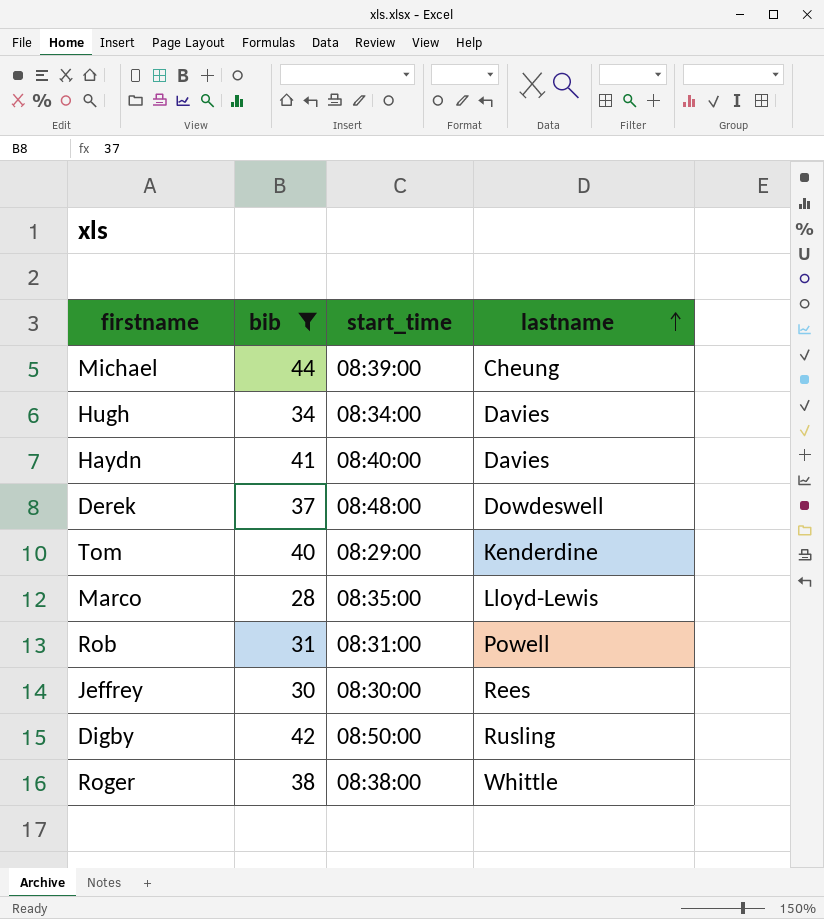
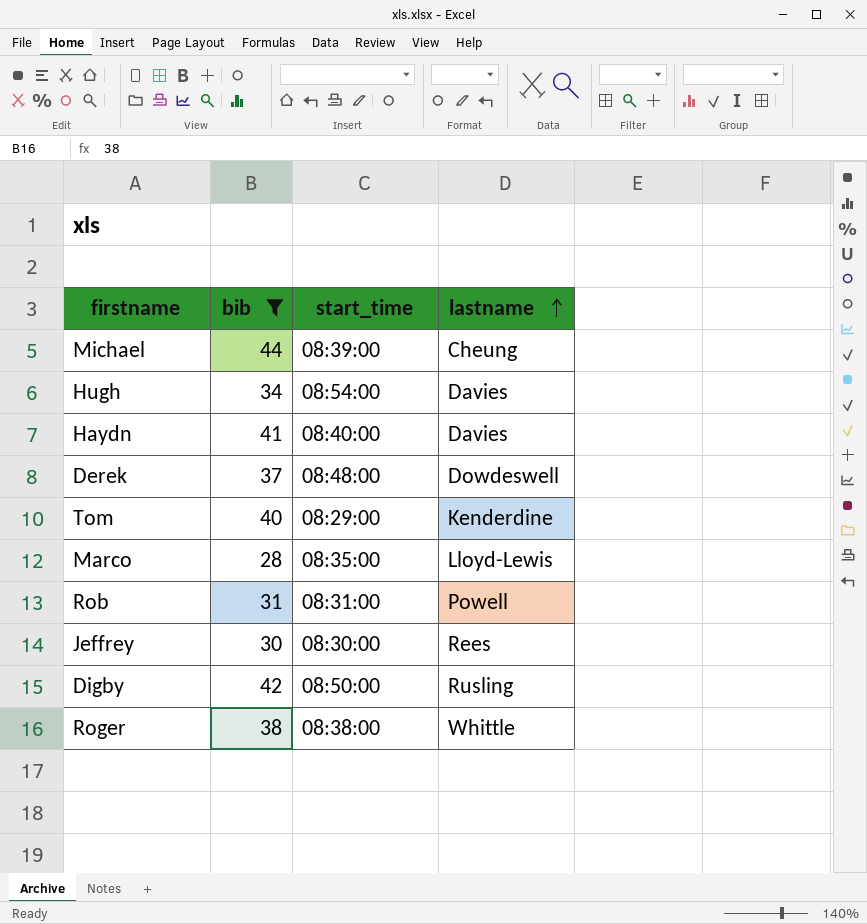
Hugh | start_time: 08:34:00 -> 08:54:00

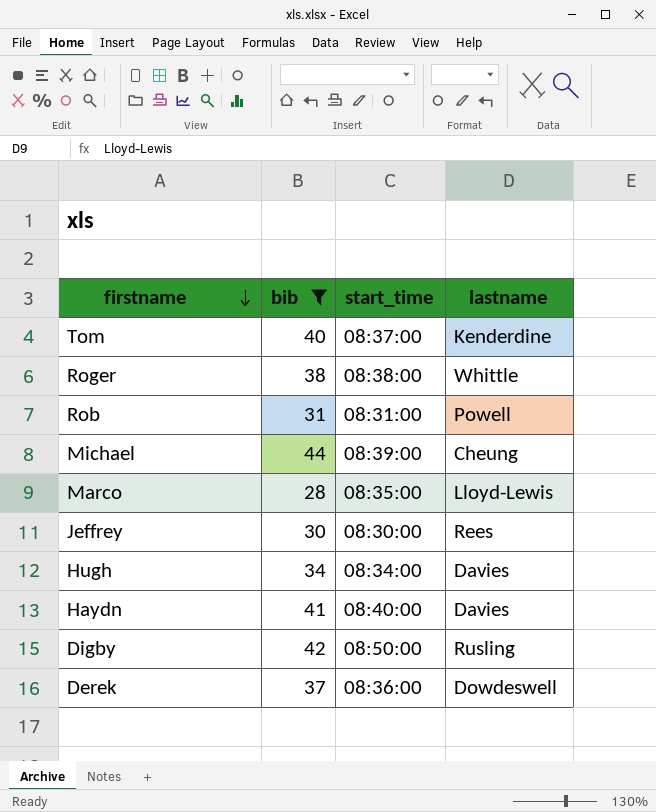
row order: lastname ascending -> firstname descending
Tom | start_time: 08:29:00 -> 08:37:00
Hugh | start_time: 08:54:00 -> 08:34:00
Derek | start_time: 08:48:00 -> 08:36:00

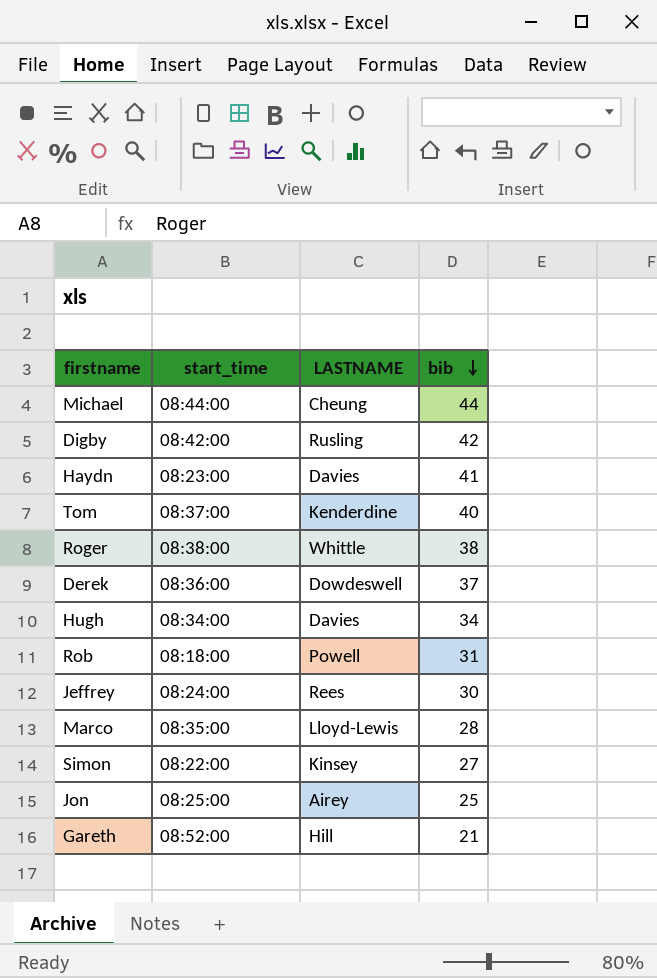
filter: bib >= 28 -> none
row order: firstname descending -> bib descending
column name: lastname -> LASTNAME
column bib | position: 2 -> 4
Michael | start_time: 08:39:00 -> 08:44:00
Digby | start_time: 08:50:00 -> 08:42:00
Haydn | start_time: 08:40:00 -> 08:23:00
Rob | start_time: 08:31:00 -> 08:18:00
Jeffrey | start_time: 08:30:00 -> 08:24:00

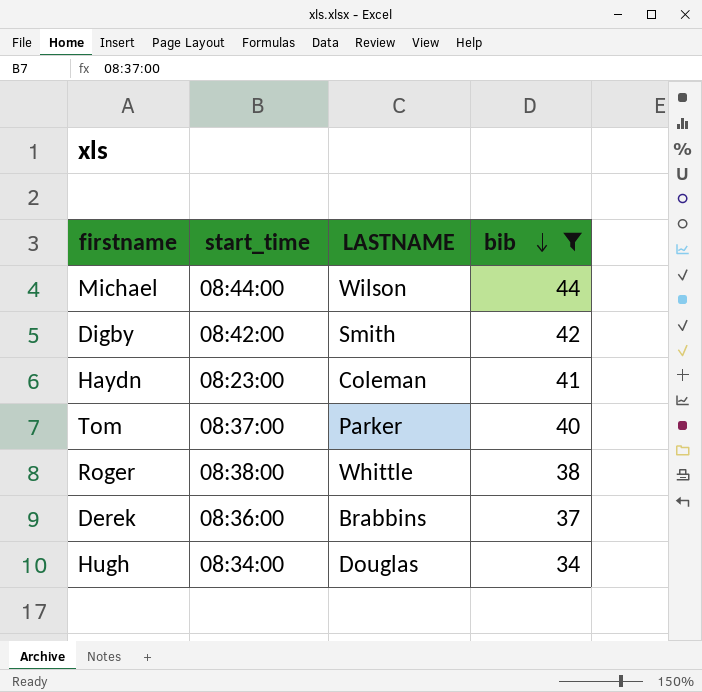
filter: none -> bib >= 34
Michael | LASTNAME: Cheung -> Wilson
Digby | LASTNAME: Rusling -> Smith
Haydn | LASTNAME: Davies -> Coleman
Tom | LASTNAME: Kenderdine -> Parker
Derek | LASTNAME: Dowdeswell -> Brabbins
Hugh | LASTNAME: Davies -> Douglas

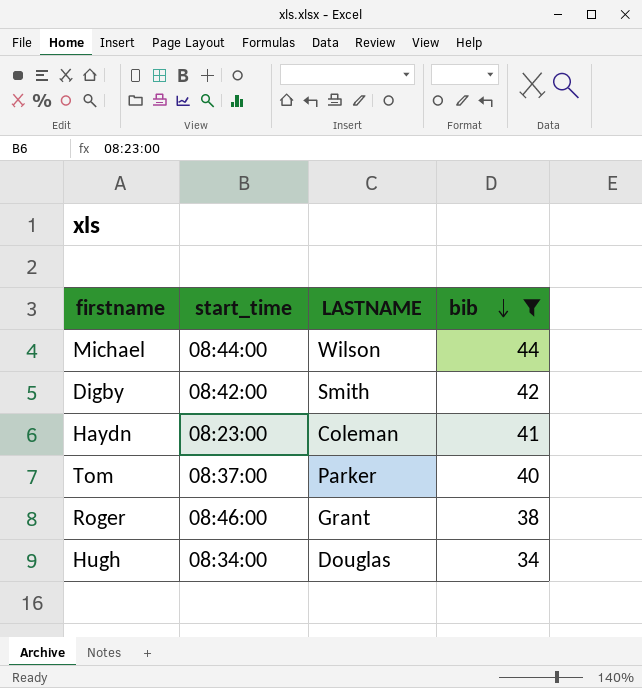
row Derek: 08:36:00 | Brabbins | 37 -> none
Roger | start_time: 08:38:00 -> 08:46:00
Roger | LASTNAME: Whittle -> Grant

